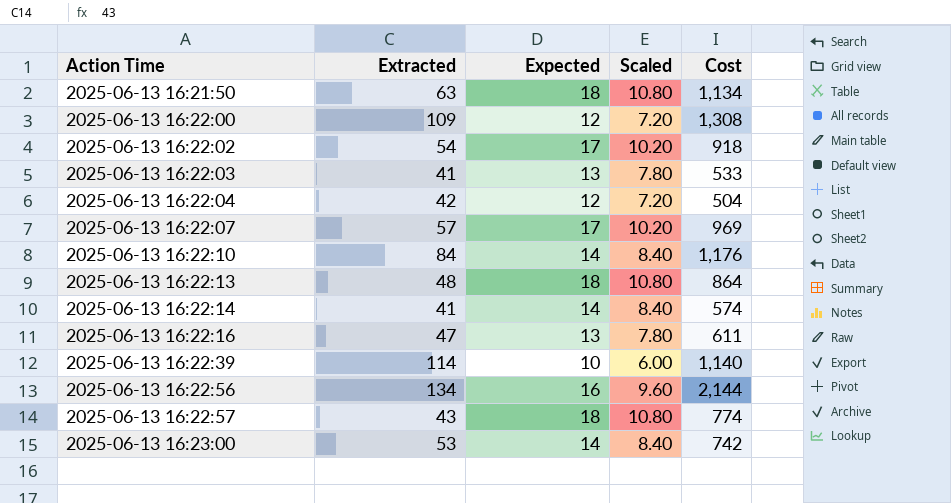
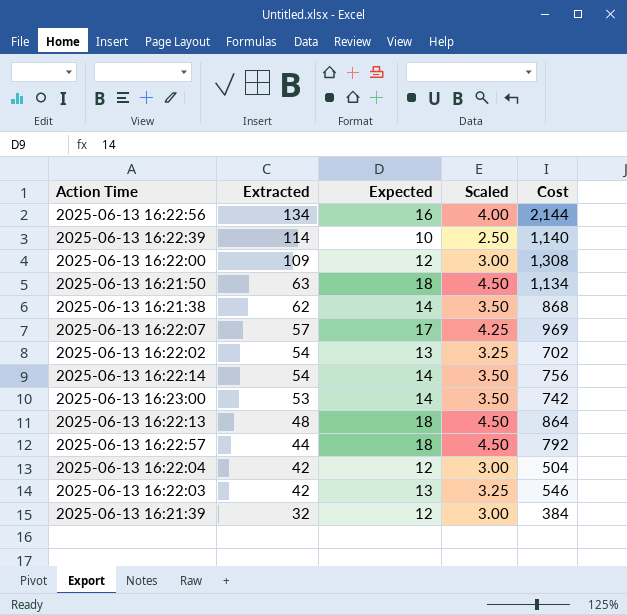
row order: Action Time ascending -> Extracted descending
column Scaled | formula: [Expected] * 0.6 -> [Expected] * 0.25
row 2025-06-13 16:22:10: 84 | 14 | 8.40 | 1,176 -> none
row 2025-06-13 16:22:16: 47 | 13 | 7.80 | 611 -> none
row 2025-06-13 16:21:38: none -> 62 | 14 | 3.50 | 868
2025-06-13 16:22:02 | Expected: 17 -> 13
2025-06-13 16:22:02 | Cost: 918 -> 702
2025-06-13 16:22:14 | Extracted: 41 -> 54
2025-06-13 16:22:14 | Cost: 574 -> 756
2025-06-13 16:22:57 | Extracted: 43 -> 44
2025-06-13 16:22:57 | Cost: 774 -> 792
2025-06-13 16:22:03 | Extracted: 41 -> 42
2025-06-13 16:22:03 | Cost: 533 -> 546
row 2025-06-13 16:21:39: none -> 32 | 12 | 3.00 | 384

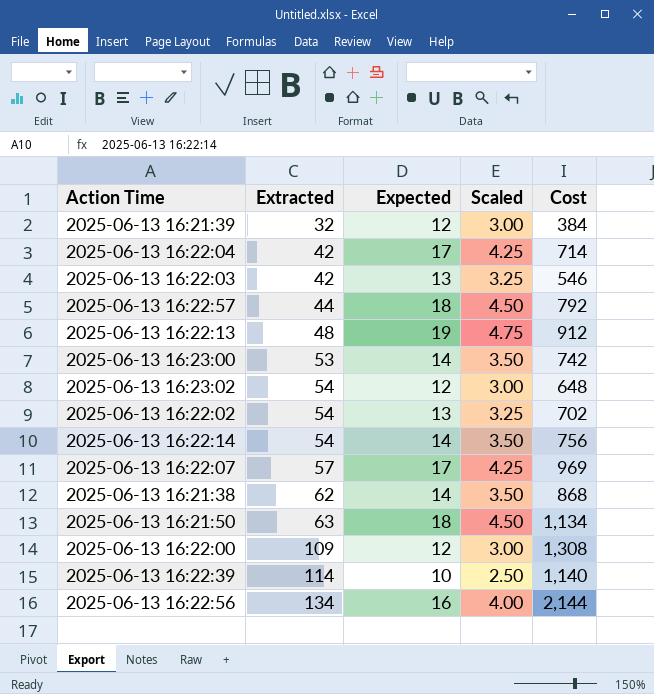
row order: Extracted descending -> Extracted ascending
2025-06-13 16:22:04 | Expected: 12 -> 17
2025-06-13 16:22:04 | Scaled: 3.00 -> 4.25
2025-06-13 16:22:04 | Cost: 504 -> 714
2025-06-13 16:22:13 | Expected: 18 -> 19
2025-06-13 16:22:13 | Scaled: 4.50 -> 4.75
2025-06-13 16:22:13 | Cost: 864 -> 912
row 2025-06-13 16:23:02: none -> 54 | 12 | 3.00 | 648

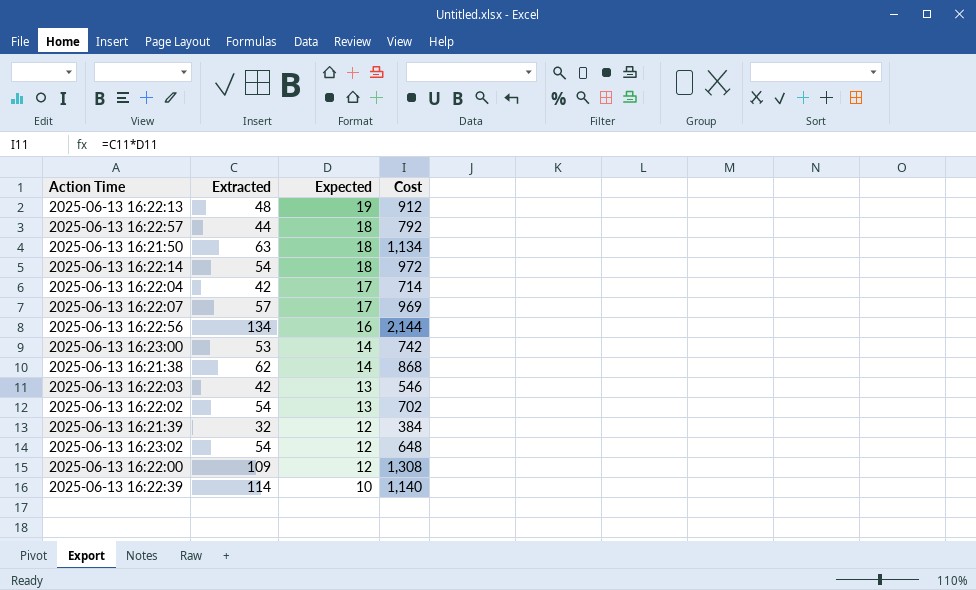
row order: Extracted ascending -> Expected descending
column Scaled | formula: [Expected] * 0.25 -> none
2025-06-13 16:22:14 | Expected: 14 -> 18
2025-06-13 16:22:14 | Cost: 756 -> 972

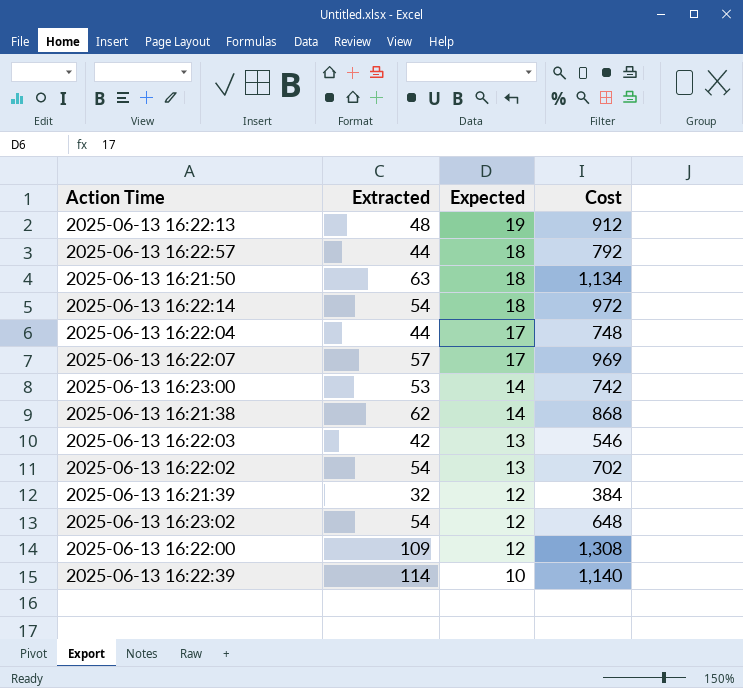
row 2025-06-13 16:22:56: 134 | 16 | 2,144 -> none
2025-06-13 16:22:04 | Extracted: 42 -> 44
2025-06-13 16:22:04 | Cost: 714 -> 748

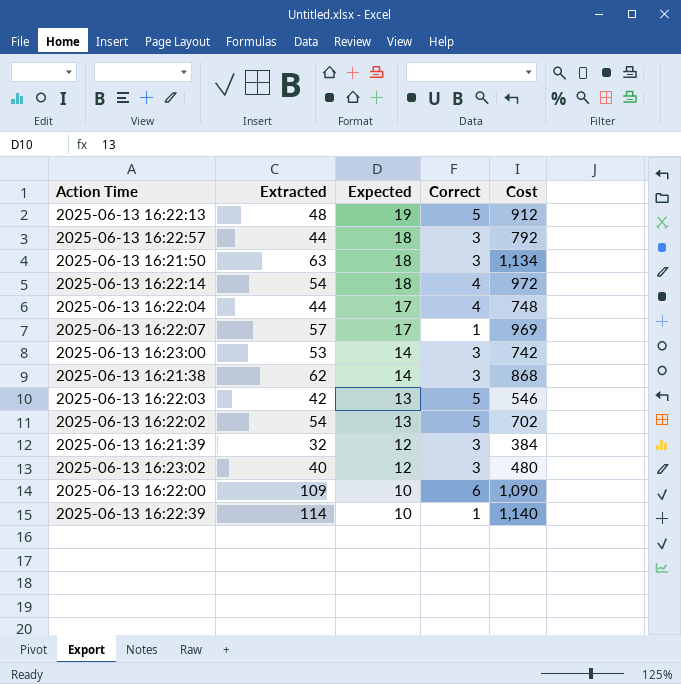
column Correct | position: none -> 4
2025-06-13 16:23:02 | Extracted: 54 -> 40
2025-06-13 16:23:02 | Cost: 648 -> 480
2025-06-13 16:22:00 | Expected: 12 -> 10
2025-06-13 16:22:00 | Cost: 1,308 -> 1,090

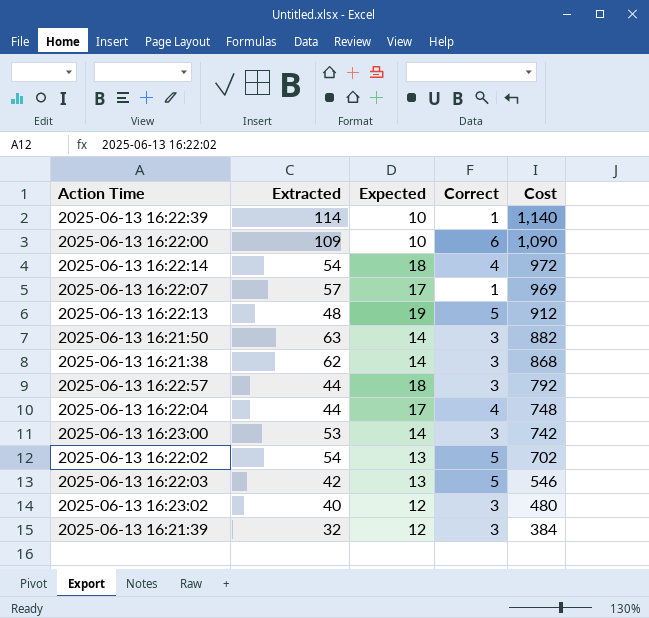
row order: Expected descending -> Cost descending
2025-06-13 16:21:50 | Expected: 18 -> 14
2025-06-13 16:21:50 | Cost: 1,134 -> 882

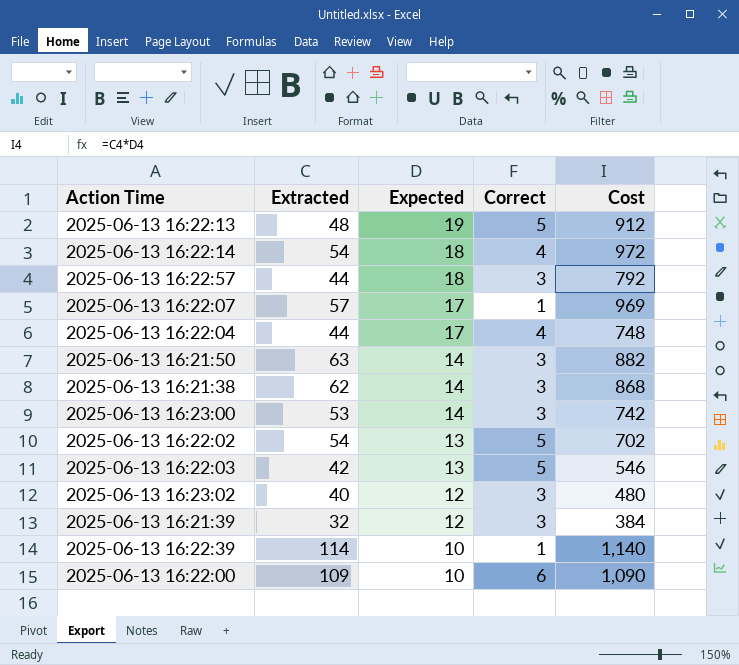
row order: Cost descending -> Expected descending

